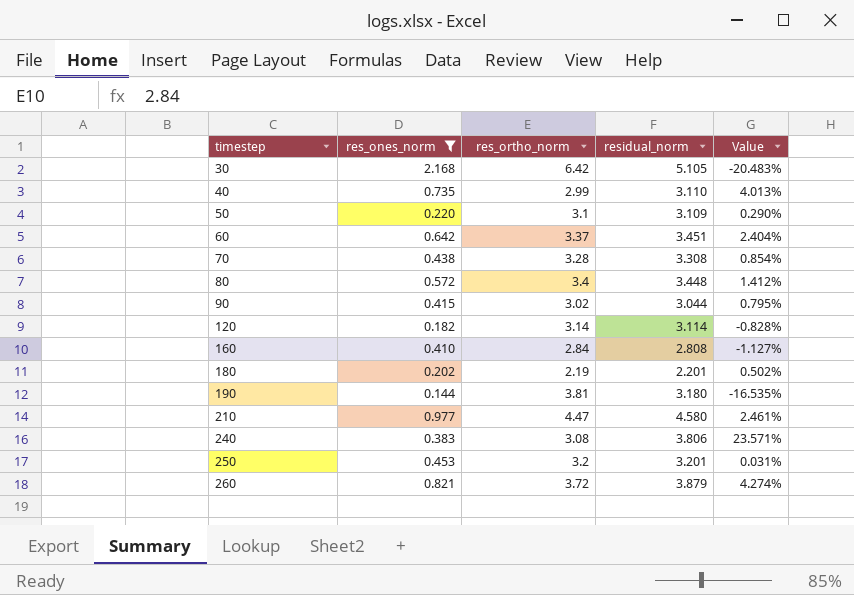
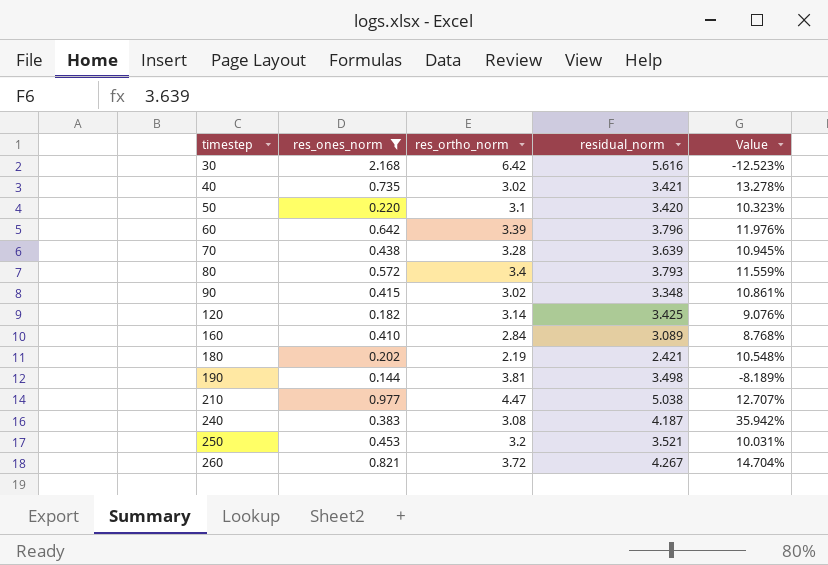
30 | residual_norm: 5.105 -> 5.616
30 | Value: -20.483% -> -12.523%
40 | res_ortho_norm: 2.99 -> 3.02
40 | residual_norm: 3.110 -> 3.421
40 | Value: 4.013% -> 13.278%
50 | residual_norm: 3.109 -> 3.420
50 | Value: 0.290% -> 10.323%
60 | res_ortho_norm: 3.37 -> 3.39
60 | residual_norm: 3.451 -> 3.796
60 | Value: 2.404% -> 11.976%
70 | residual_norm: 3.308 -> 3.639
70 | Value: 0.854% -> 10.945%
80 | residual_norm: 3.448 -> 3.793
80 | Value: 1.412% -> 11.559%
90 | residual_norm: 3.044 -> 3.348
90 | Value: 0.795% -> 10.861%
120 | residual_norm: 3.114 -> 3.425
120 | Value: -0.828% -> 9.076%
160 | residual_norm: 2.808 -> 3.089
160 | Value: -1.127% -> 8.768%
180 | residual_norm: 2.201 -> 2.421
180 | Value: 0.502% -> 10.548%
190 | residual_norm: 3.180 -> 3.498
190 | Value: -16.535% -> -8.189%
210 | residual_norm: 4.580 -> 5.038
210 | Value: 2.461% -> 12.707%
240 | residual_norm: 3.806 -> 4.187
240 | Value: 23.571% -> 35.942%
250 | residual_norm: 3.201 -> 3.521
250 | Value: 0.031% -> 10.031%
260 | residual_norm: 3.879 -> 4.267
260 | Value: 4.274% -> 14.704%

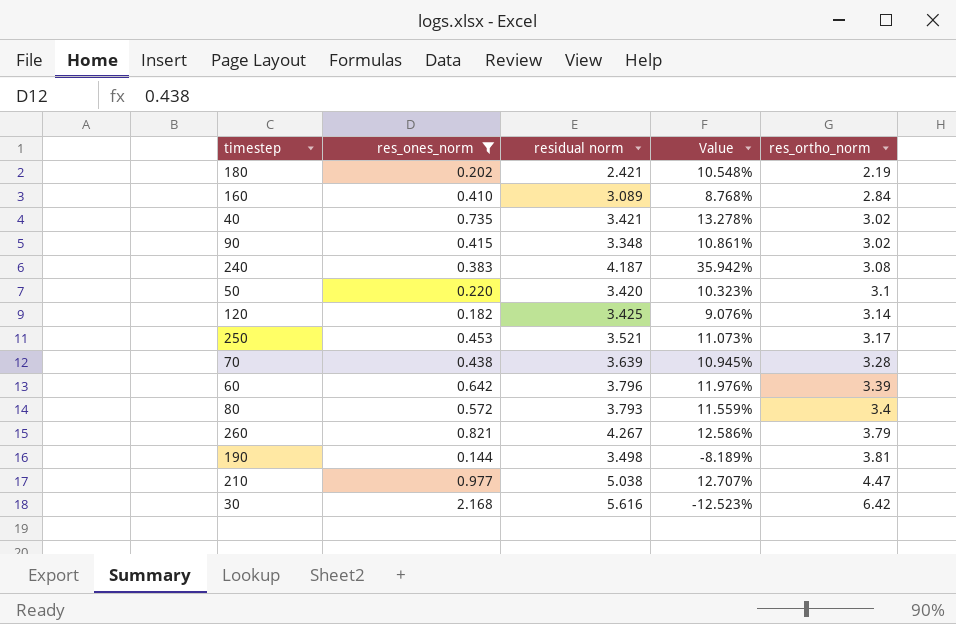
row order: timestep ascending -> res_ortho_norm ascending
column name: residual_norm -> residual norm
column res_ortho_norm | position: 3 -> 5
250 | Value: 10.031% -> 11.073%
250 | res_ortho_norm: 3.2 -> 3.17
260 | Value: 14.704% -> 12.586%
260 | res_ortho_norm: 3.72 -> 3.79

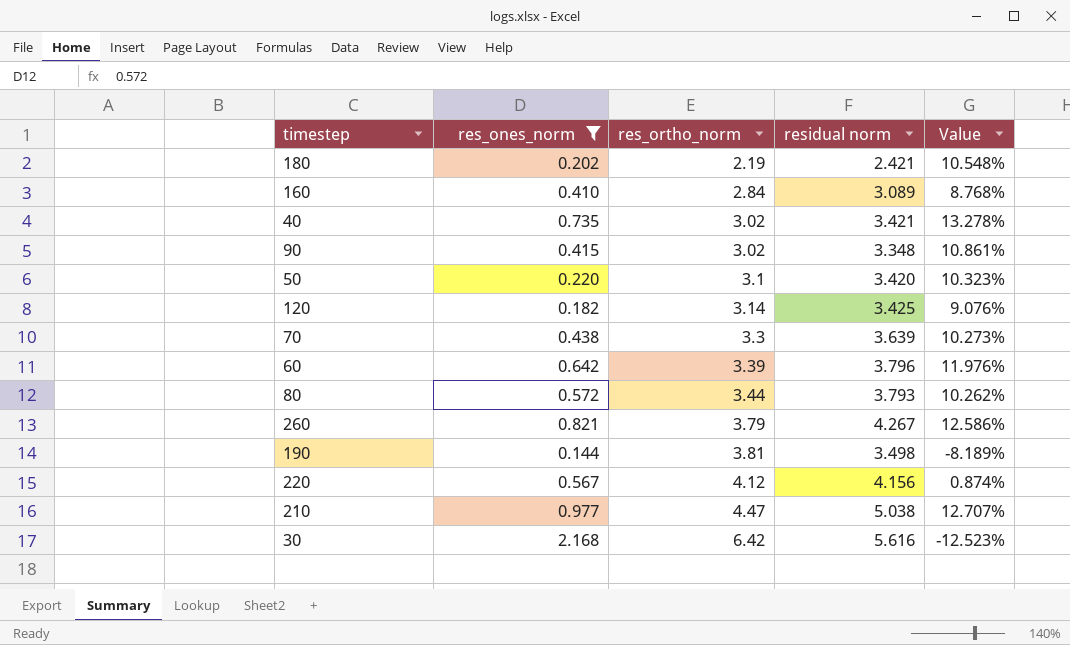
column res_ortho_norm | position: 5 -> 3
row 240: 0.383 | 4.187 | 35.942% | 3.08 -> none
row 250: 0.453 | 3.521 | 11.073% | 3.17 -> none
70 | res_ortho_norm: 3.28 -> 3.3
70 | Value: 10.945% -> 10.273%
80 | res_ortho_norm: 3.4 -> 3.44
80 | Value: 11.559% -> 10.262%
row 220: none -> 0.567 | 4.12 | 4.156 | 0.874%

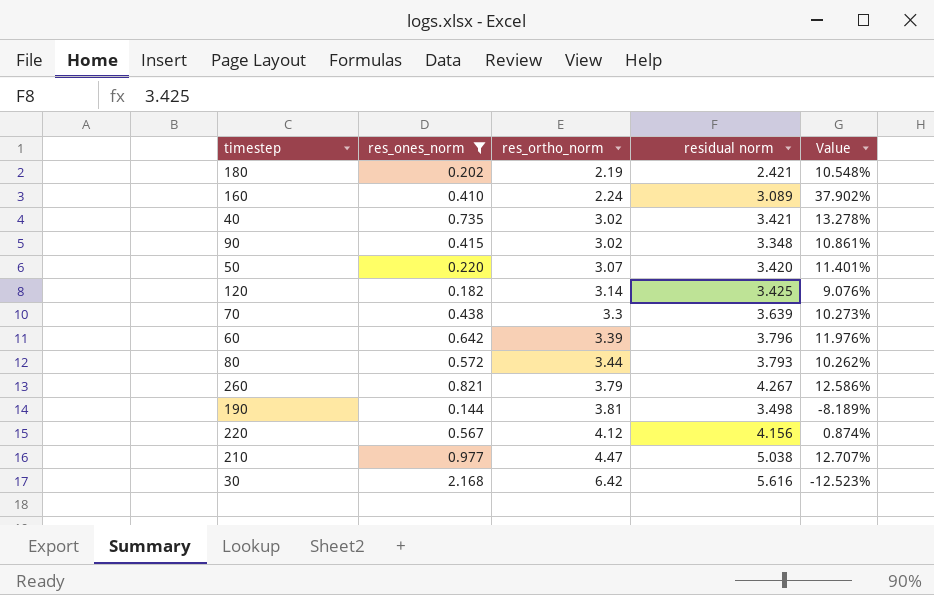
160 | res_ortho_norm: 2.84 -> 2.24
160 | Value: 8.768% -> 37.902%
50 | res_ortho_norm: 3.1 -> 3.07
50 | Value: 10.323% -> 11.401%

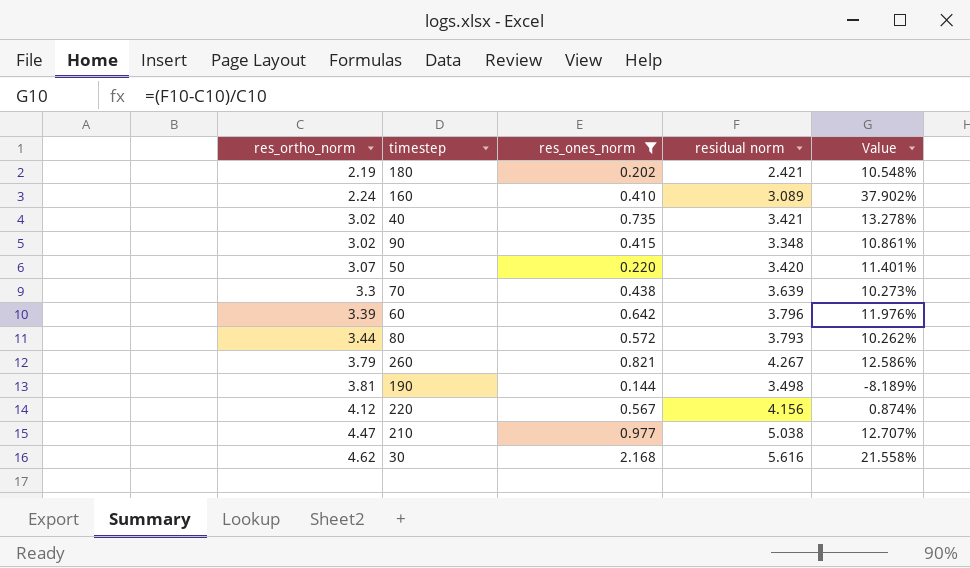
column res_ortho_norm | position: 3 -> 1
row 120: 0.182 | 3.14 | 3.425 | 9.076% -> none
30 | res_ortho_norm: 6.42 -> 4.62
30 | Value: -12.523% -> 21.558%

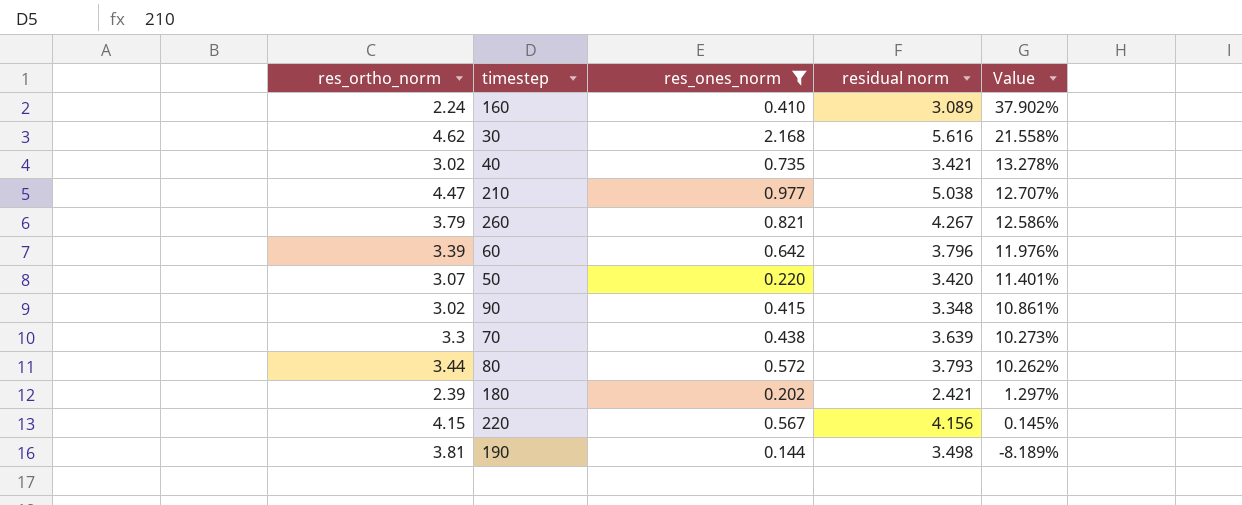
row order: res_ortho_norm ascending -> Value descending
180 | res_ortho_norm: 2.19 -> 2.39
180 | Value: 10.548% -> 1.297%
220 | res_ortho_norm: 4.12 -> 4.15
220 | Value: 0.874% -> 0.145%

